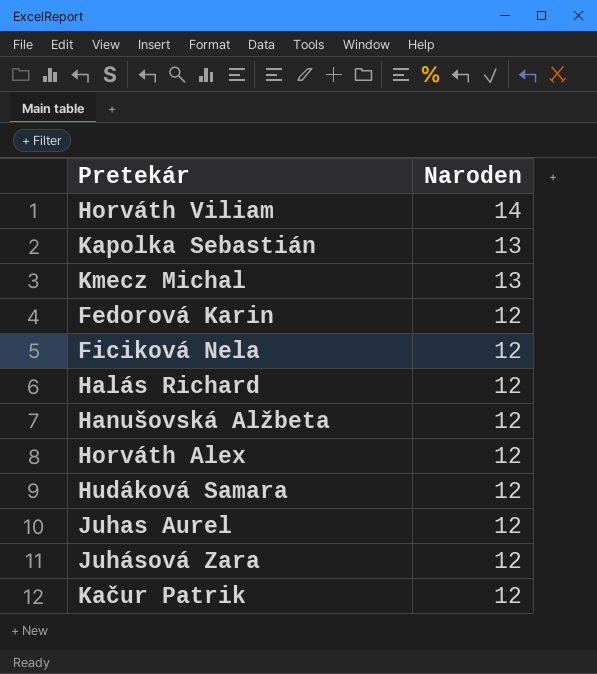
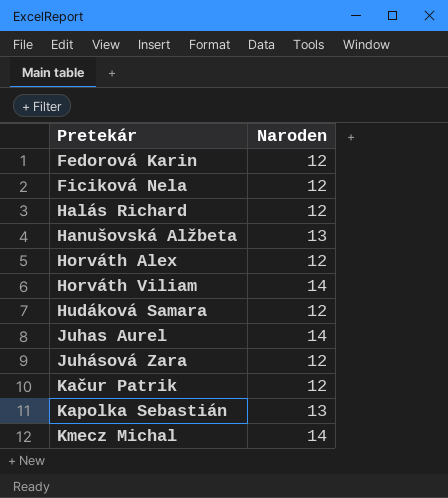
row order: Naroden descending -> Pretekár ascending
Hanušovská Alžbeta | Naroden: 12 -> 13
Juhas Aurel | Naroden: 12 -> 14
Kmecz Michal | Naroden: 13 -> 14

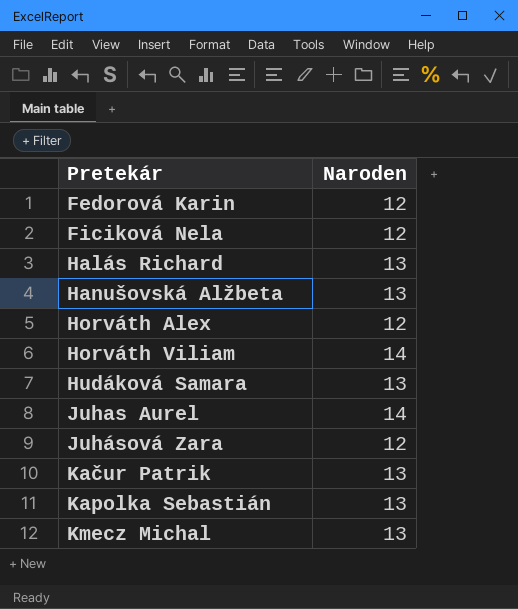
Halás Richard | Naroden: 12 -> 13
Hudáková Samara | Naroden: 12 -> 13
Kačur Patrik | Naroden: 12 -> 13
Kmecz Michal | Naroden: 14 -> 13

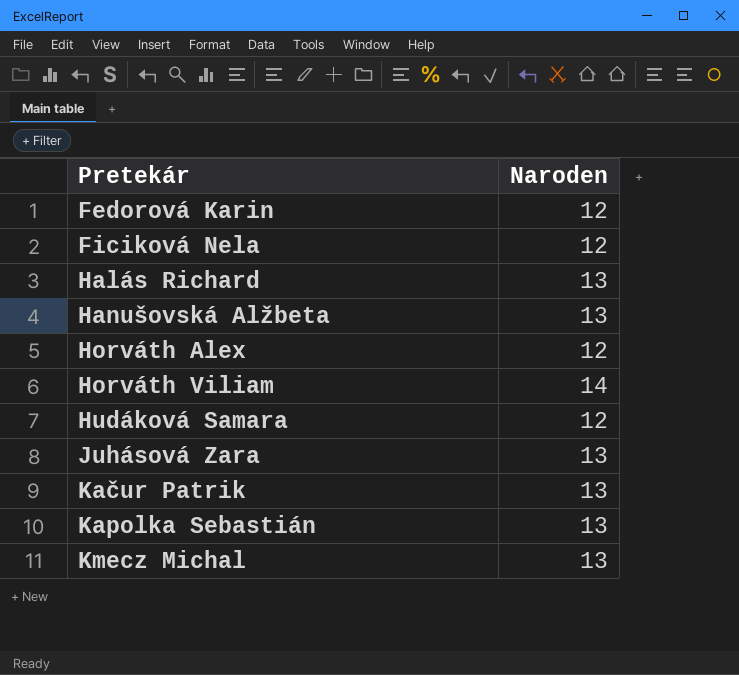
row Juhas Aurel: 14 -> none
Hudáková Samara | Naroden: 13 -> 12
Juhásová Zara | Naroden: 12 -> 13

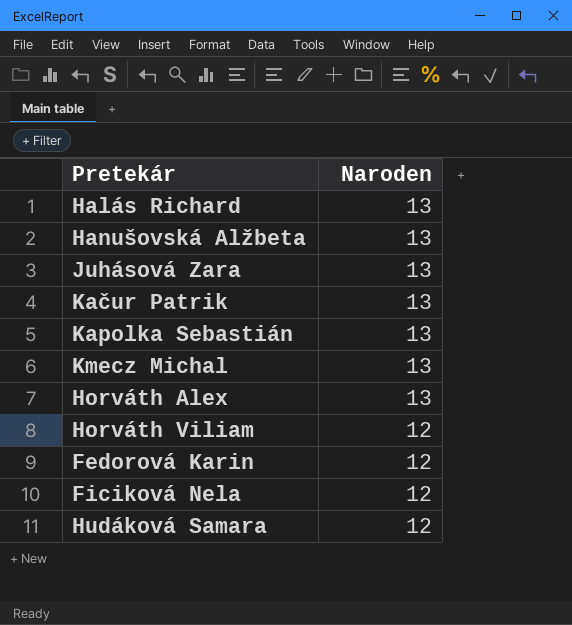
row order: Pretekár ascending -> Naroden descending
Horváth Alex | Naroden: 12 -> 13
Horváth Viliam | Naroden: 14 -> 12

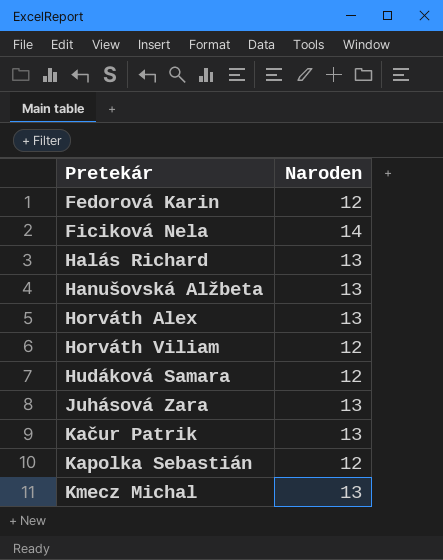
row order: Naroden descending -> Pretekár ascending
Ficiková Nela | Naroden: 12 -> 14
Kapolka Sebastián | Naroden: 13 -> 12

